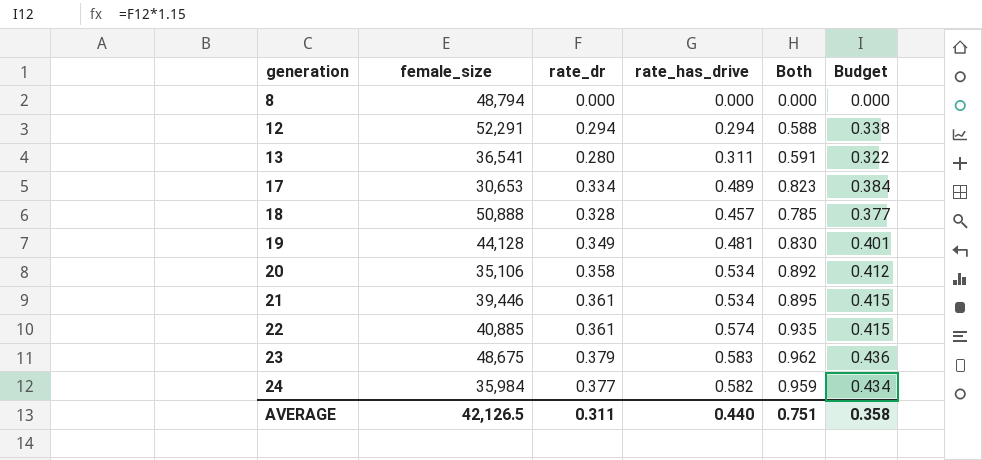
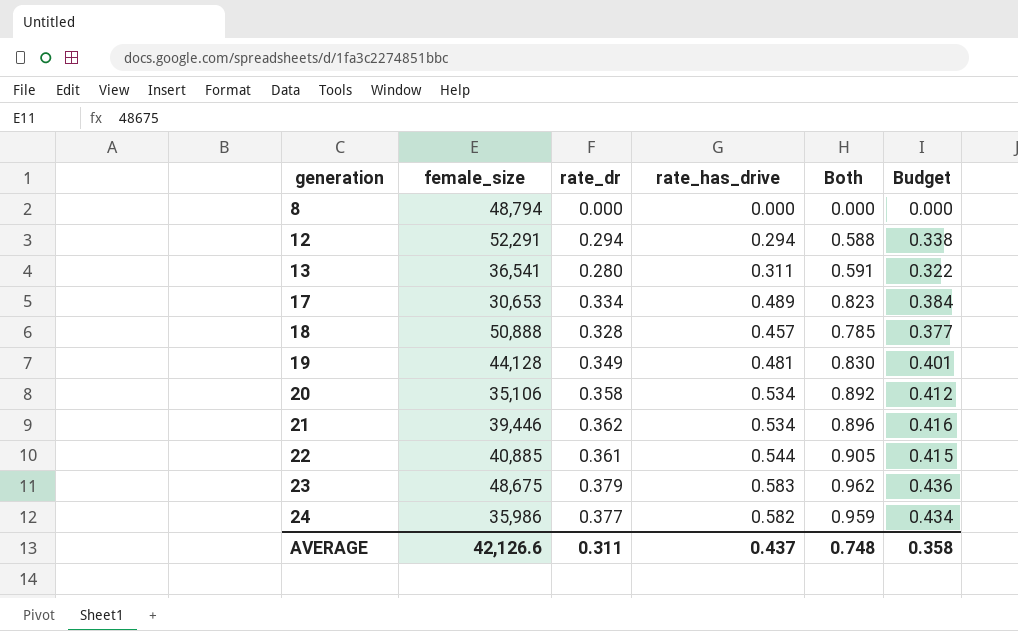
21 | rate_dr: 0.361 -> 0.362
21 | Both: 0.895 -> 0.896
21 | Budget: 0.415 -> 0.416
22 | rate_has_drive: 0.574 -> 0.544
22 | Both: 0.935 -> 0.905
24 | female_size: 35,984 -> 35,986
AVERAGE | female_size: 42,126.5 -> 42,126.6
AVERAGE | rate_has_drive: 0.440 -> 0.437
AVERAGE | Both: 0.751 -> 0.748

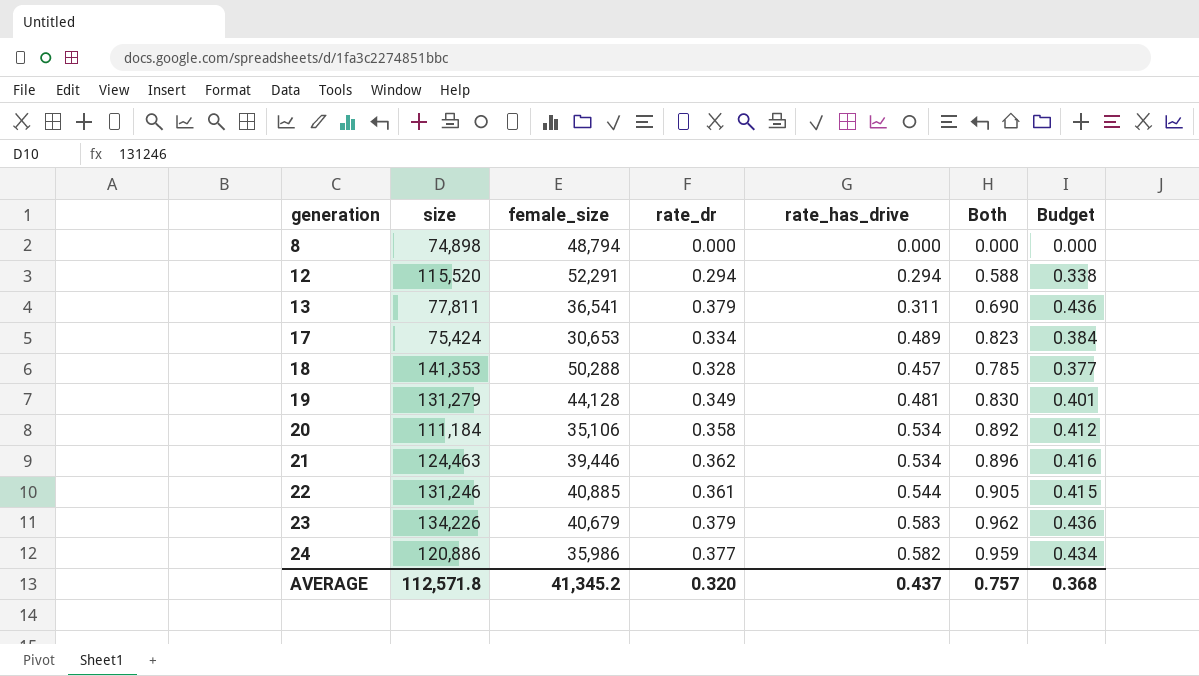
column size | position: none -> 2
13 | rate_dr: 0.280 -> 0.379
13 | Both: 0.591 -> 0.690
13 | Budget: 0.322 -> 0.436
18 | female_size: 50,888 -> 50,288
23 | female_size: 48,675 -> 40,679
AVERAGE | female_size: 42,126.6 -> 41,345.2
AVERAGE | rate_dr: 0.311 -> 0.320
AVERAGE | Both: 0.748 -> 0.757
AVERAGE | Budget: 0.358 -> 0.368

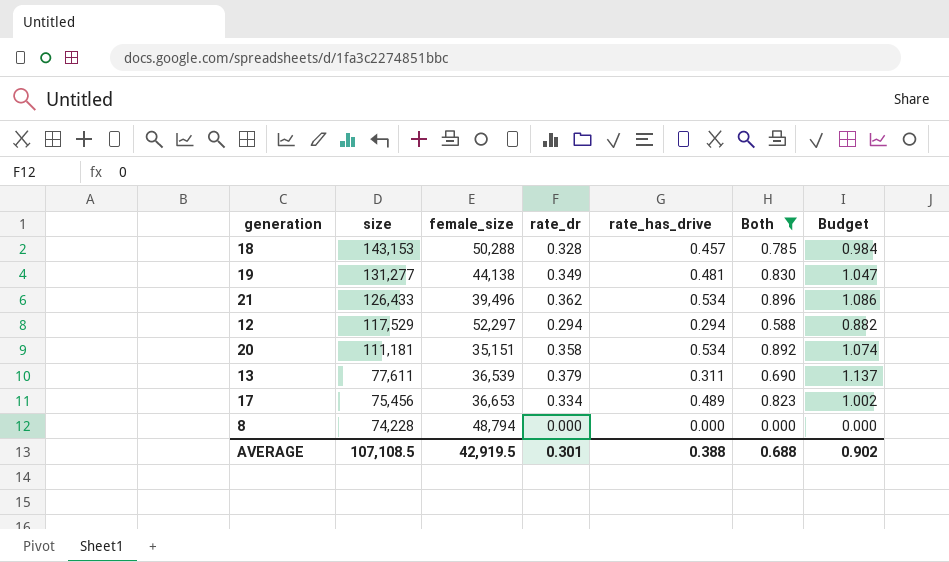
filter: none -> Both <= 0.896
row order: generation ascending -> size descending
column Budget | formula: [rate_dr] * 1.15 -> [rate_dr] * 3
18 | size: 141,353 -> 143,153
19 | size: 131,279 -> 131,277
19 | female_size: 44,128 -> 44,138
21 | size: 124,463 -> 126,433
21 | female_size: 39,446 -> 39,496
12 | size: 115,520 -> 117,529
12 | female_size: 52,291 -> 52,297
20 | size: 111,184 -> 111,181
20 | female_size: 35,106 -> 35,151
13 | size: 77,811 -> 77,611
13 | female_size: 36,541 -> 36,539
17 | size: 75,424 -> 75,456
17 | female_size: 30,653 -> 36,653
8 | size: 74,898 -> 74,228
AVERAGE | size: 112,571.8 -> 107,108.5
AVERAGE | female_size: 41,345.2 -> 42,919.5
AVERAGE | rate_dr: 0.320 -> 0.301
AVERAGE | rate_has_drive: 0.437 -> 0.388
AVERAGE | Both: 0.757 -> 0.688
AVERAGE | Budget: 0.368 -> 0.902

